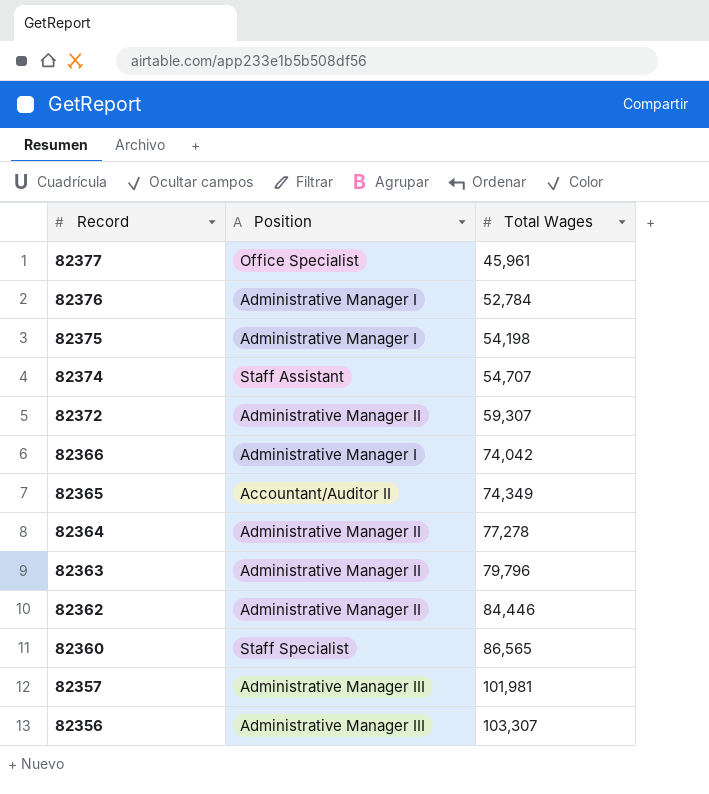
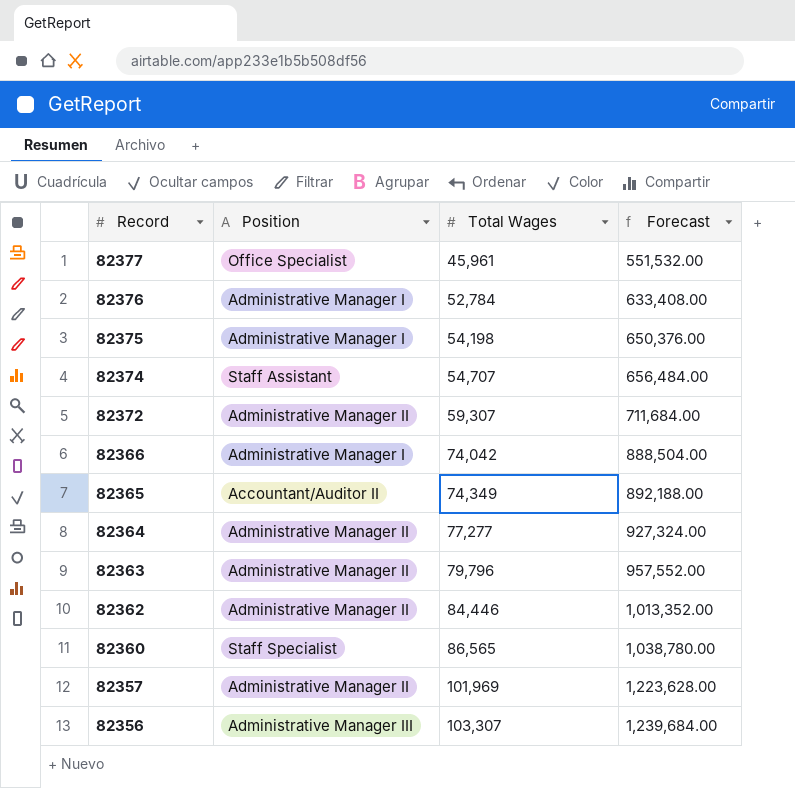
column Forecast | formula: none -> [Total Wages] * 12
82364 | Total Wages: 77,278 -> 77,277
82357 | Position: Administrative Manager III -> Administrative Manager II
82357 | Total Wages: 101,981 -> 101,969

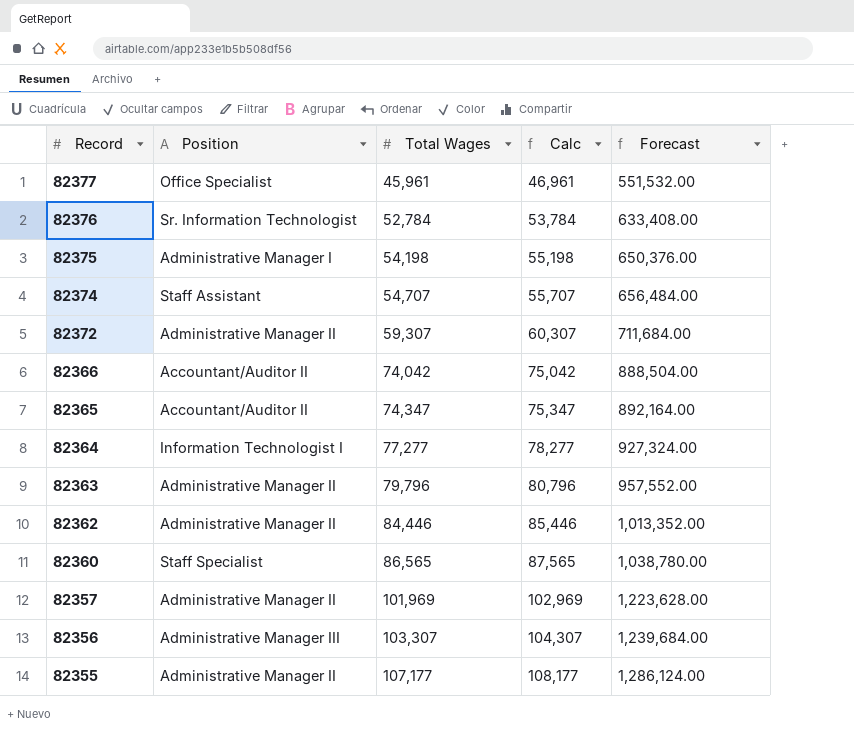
column Calc | formula: none -> [Total Wages] + 1000
82376 | Position: Administrative Manager I -> Sr. Information Technologist
82366 | Position: Administrative Manager I -> Accountant/Auditor II
82365 | Total Wages: 74,349 -> 74,347
82365 | Forecast: 892,188.00 -> 892,164.00
82364 | Position: Administrative Manager II -> Information Technologist I
row 82355: none -> Administrative Manager II | 107,177 | 108,177 | 1,286,124.00

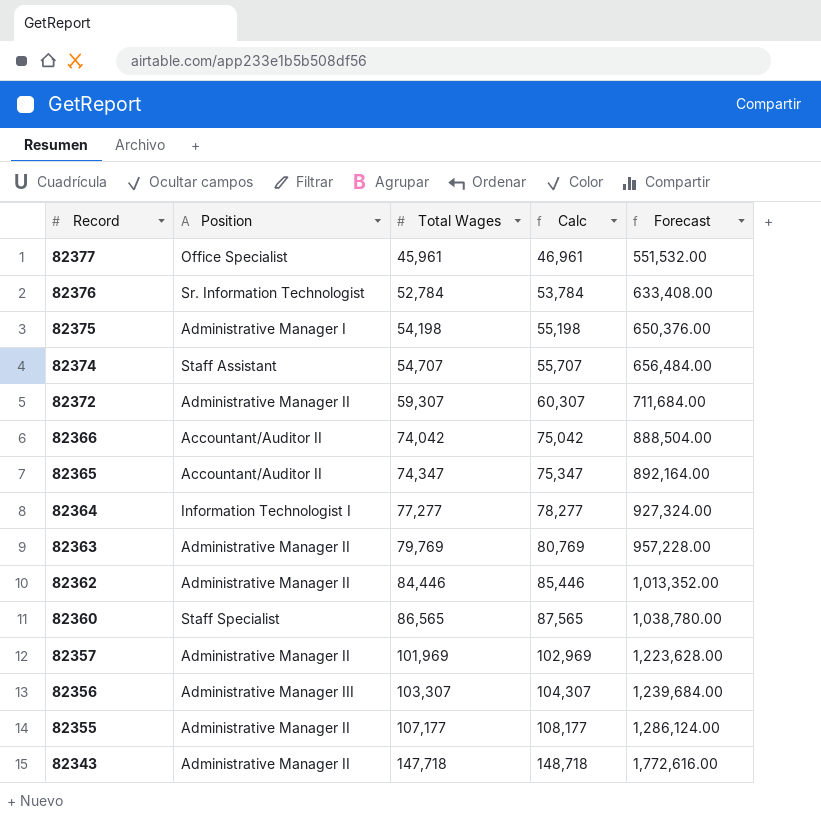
82363 | Total Wages: 79,796 -> 79,769
82363 | Calc: 80,796 -> 80,769
82363 | Forecast: 957,552.00 -> 957,228.00
row 82343: none -> Administrative Manager II | 147,718 | 148,718 | 1,772,616.00

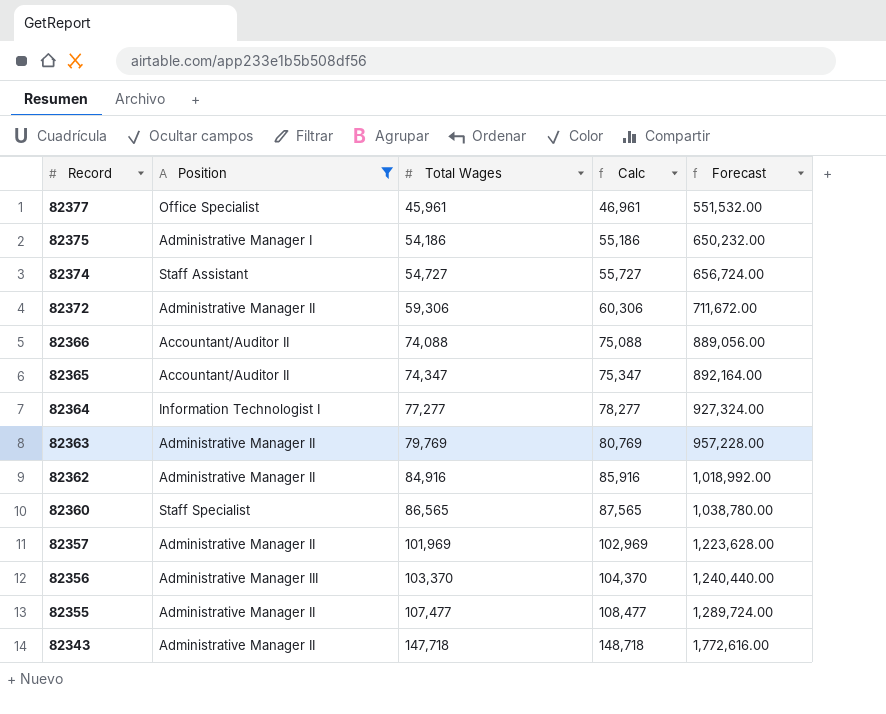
filter: none -> Position != Sr. Information Technologist
82375 | Total Wages: 54,198 -> 54,186
82375 | Calc: 55,198 -> 55,186
82375 | Forecast: 650,376.00 -> 650,232.00
82374 | Total Wages: 54,707 -> 54,727
82374 | Calc: 55,707 -> 55,727
82374 | Forecast: 656,484.00 -> 656,724.00
82372 | Total Wages: 59,307 -> 59,306
82372 | Calc: 60,307 -> 60,306
82372 | Forecast: 711,684.00 -> 711,672.00
82366 | Total Wages: 74,042 -> 74,088
82366 | Calc: 75,042 -> 75,088
82366 | Forecast: 888,504.00 -> 889,056.00
82362 | Total Wages: 84,446 -> 84,916
82362 | Calc: 85,446 -> 85,916
82362 | Forecast: 1,013,352.00 -> 1,018,992.00
82356 | Total Wages: 103,307 -> 103,370
82356 | Calc: 104,307 -> 104,370
82356 | Forecast: 1,239,684.00 -> 1,240,440.00
82355 | Total Wages: 107,177 -> 107,477
82355 | Calc: 108,177 -> 108,477
82355 | Forecast: 1,286,124.00 -> 1,289,724.00

